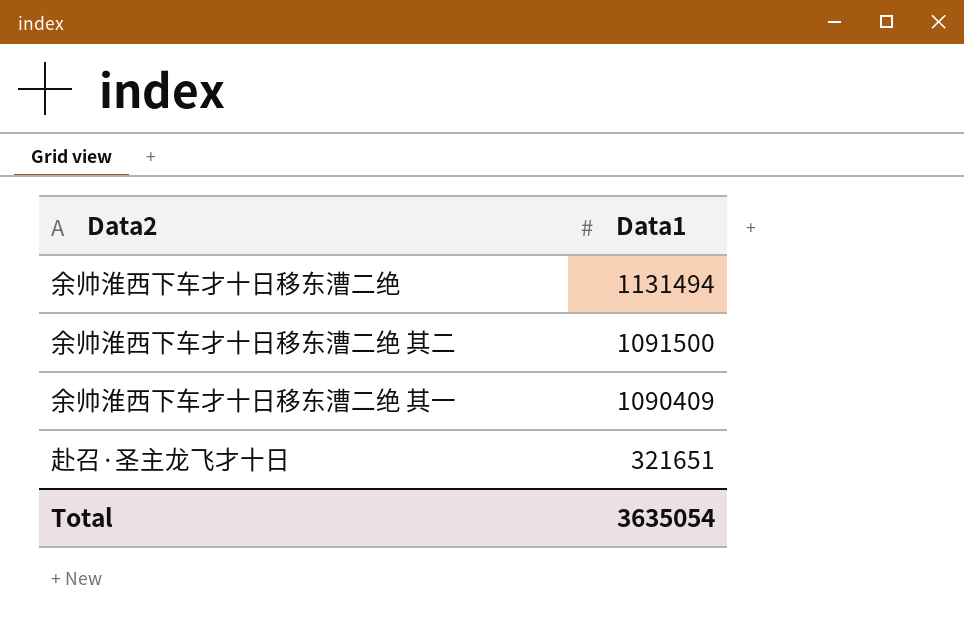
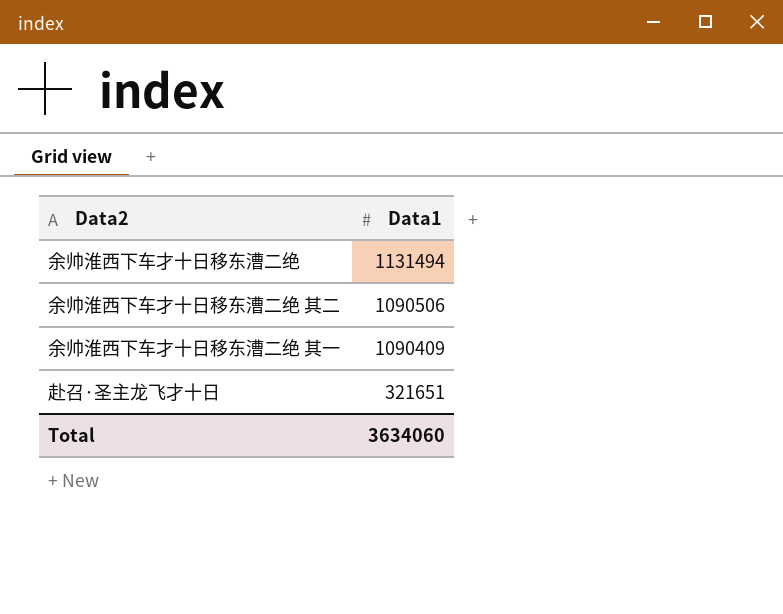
余帅淮西下车才十日移东漕二绝 其二 | Data1: 1091500 -> 1090506
Total | Data1: 3635054 -> 3634060

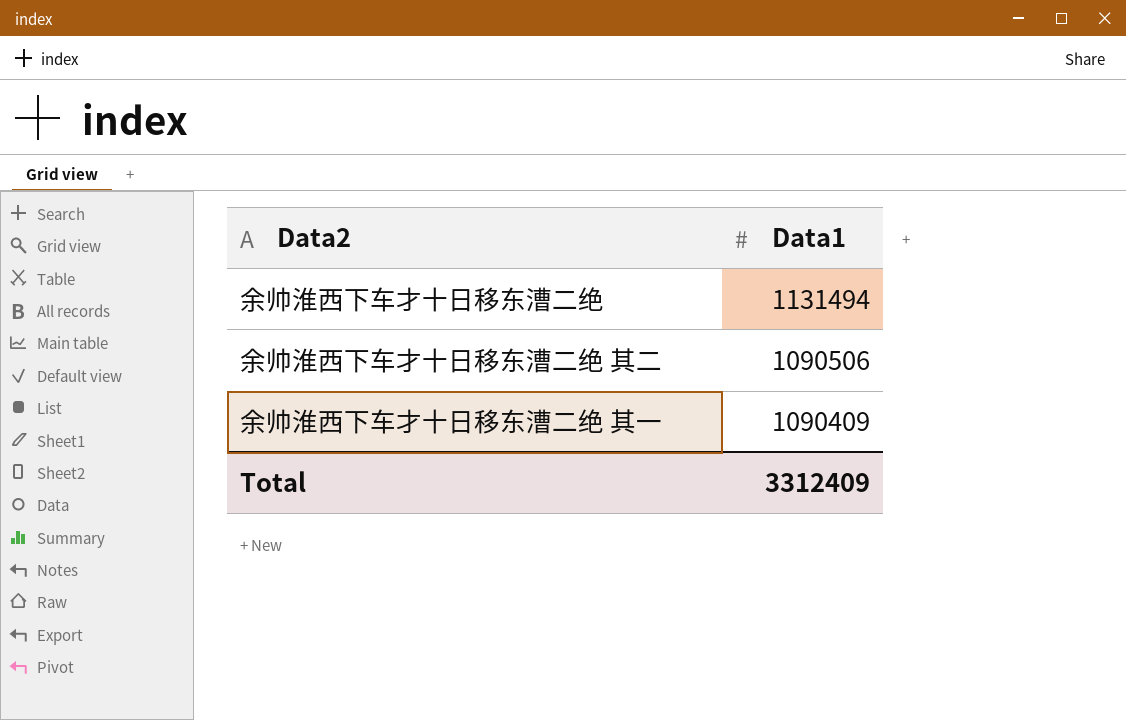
row 赴召·圣主龙飞才十日: 321651 -> none
Total | Data1: 3634060 -> 3312409

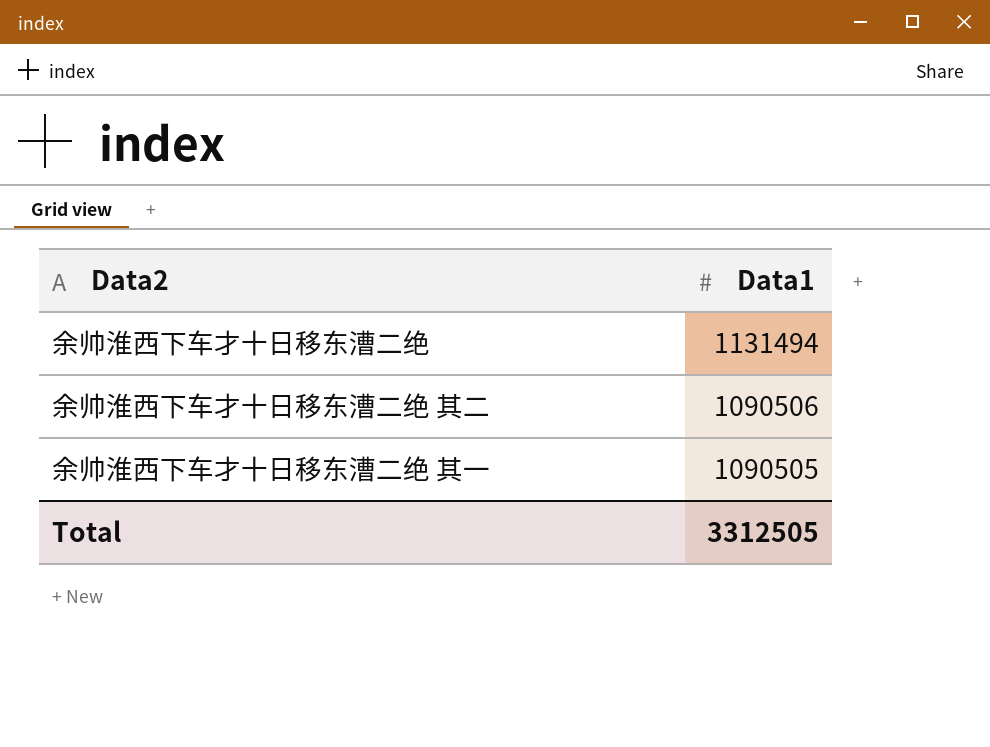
余帅淮西下车才十日移东漕二绝 其一 | Data1: 1090409 -> 1090505
Total | Data1: 3312409 -> 3312505

